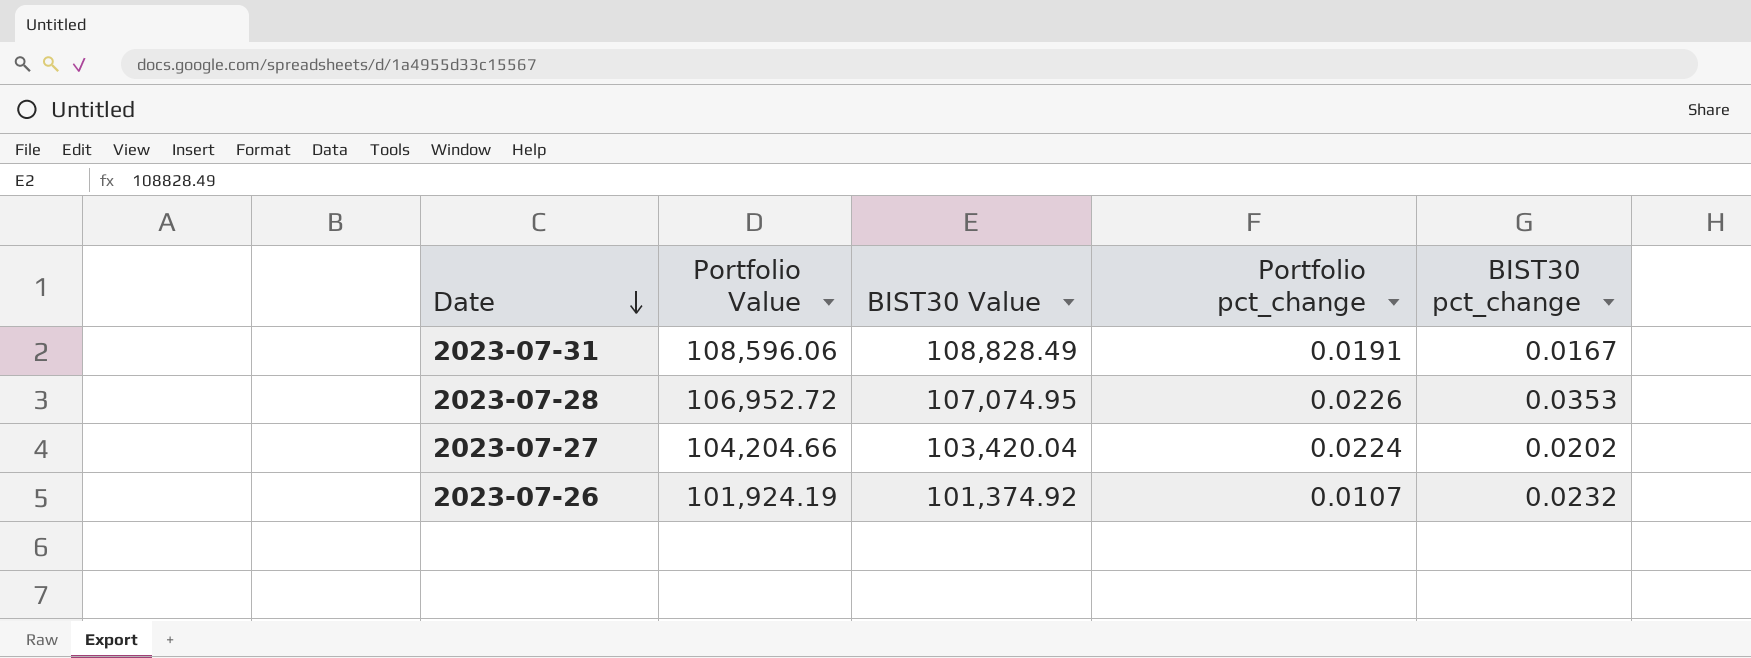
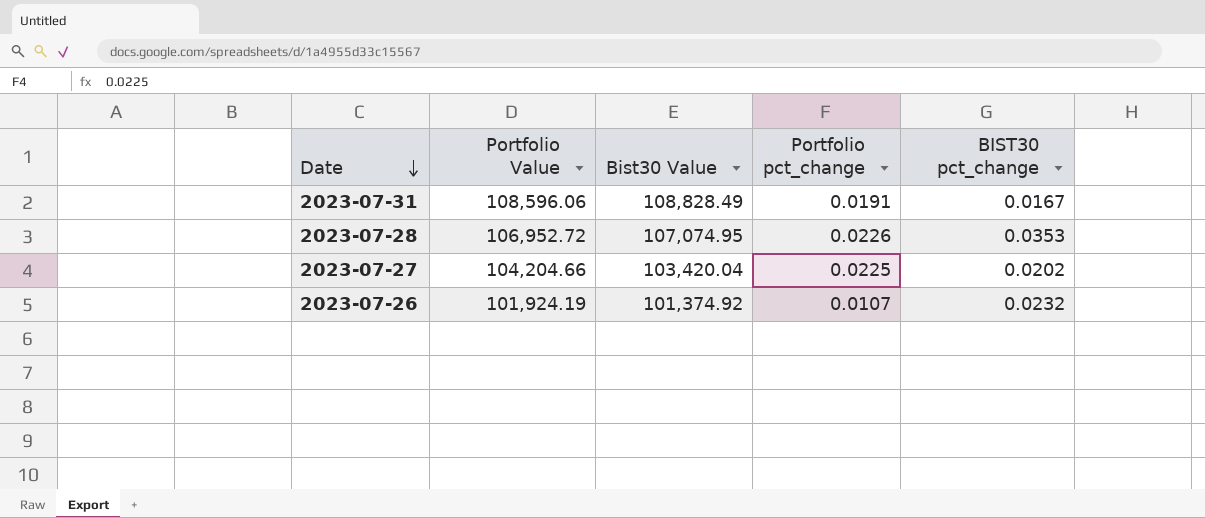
column name: BIST30 Value -> Bist30 Value
2023-07-27 | Portfolio pct_change: 0.0224 -> 0.0225

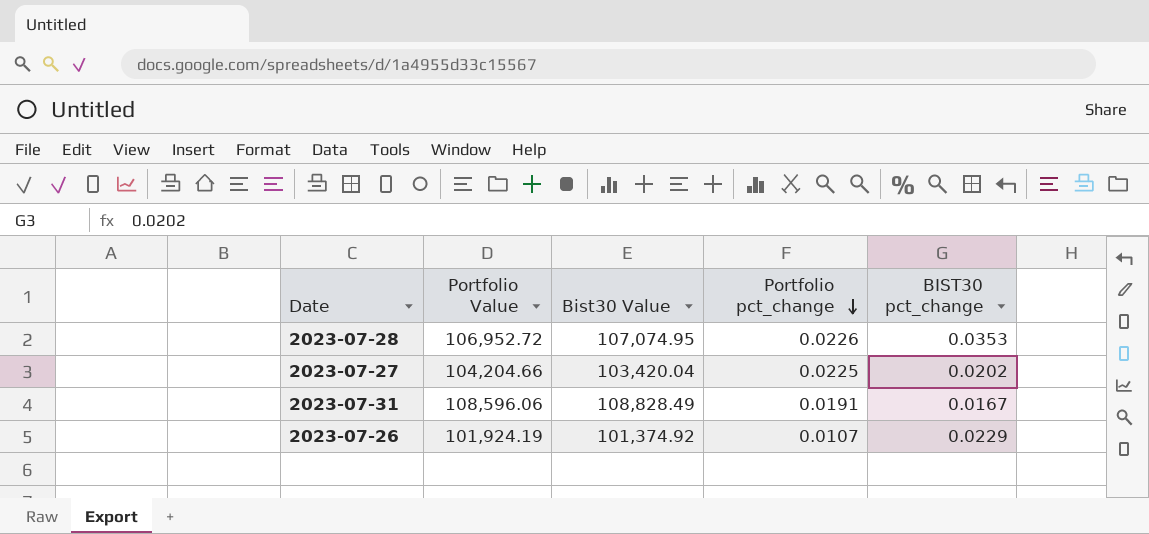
row order: Date descending -> Portfolio pct_change descending
2023-07-26 | BIST30 pct_change: 0.0232 -> 0.0229

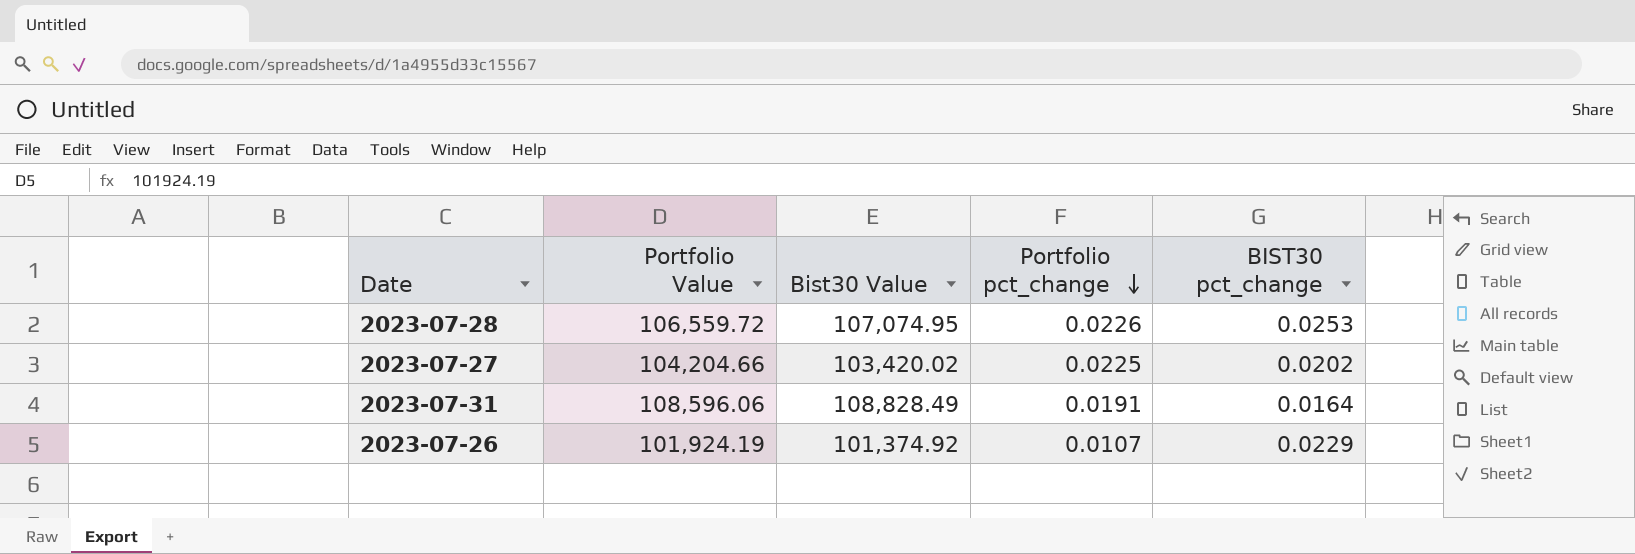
2023-07-28 | Portfolio Value: 106,952.72 -> 106,559.72
2023-07-28 | BIST30 pct_change: 0.0353 -> 0.0253
2023-07-27 | Bist30 Value: 103,420.04 -> 103,420.02
2023-07-31 | BIST30 pct_change: 0.0167 -> 0.0164

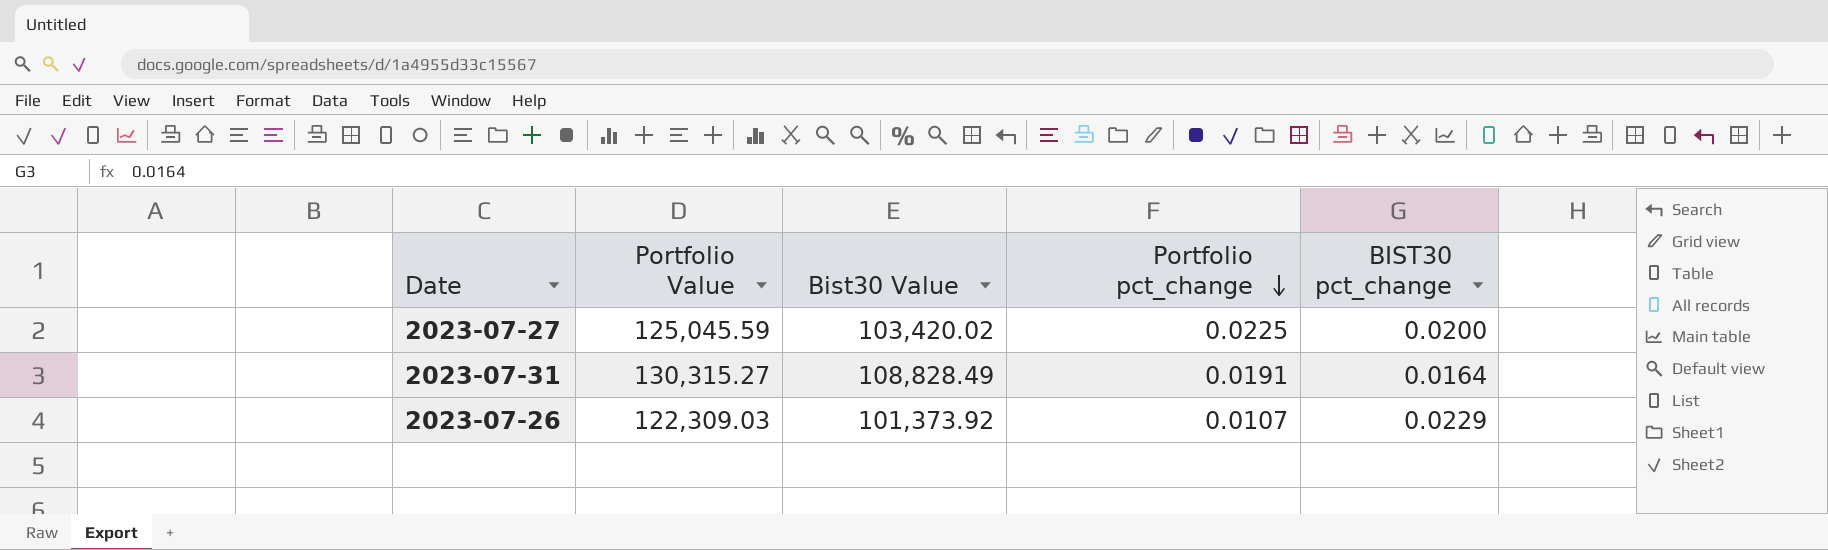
row 2023-07-28: 106,559.72 | 107,074.95 | 0.0226 | 0.0253 -> none
2023-07-27 | Portfolio Value: 104,204.66 -> 125,045.59
2023-07-27 | BIST30 pct_change: 0.0202 -> 0.0200
2023-07-31 | Portfolio Value: 108,596.06 -> 130,315.27
2023-07-26 | Portfolio Value: 101,924.19 -> 122,309.03
2023-07-26 | Bist30 Value: 101,374.92 -> 101,373.92

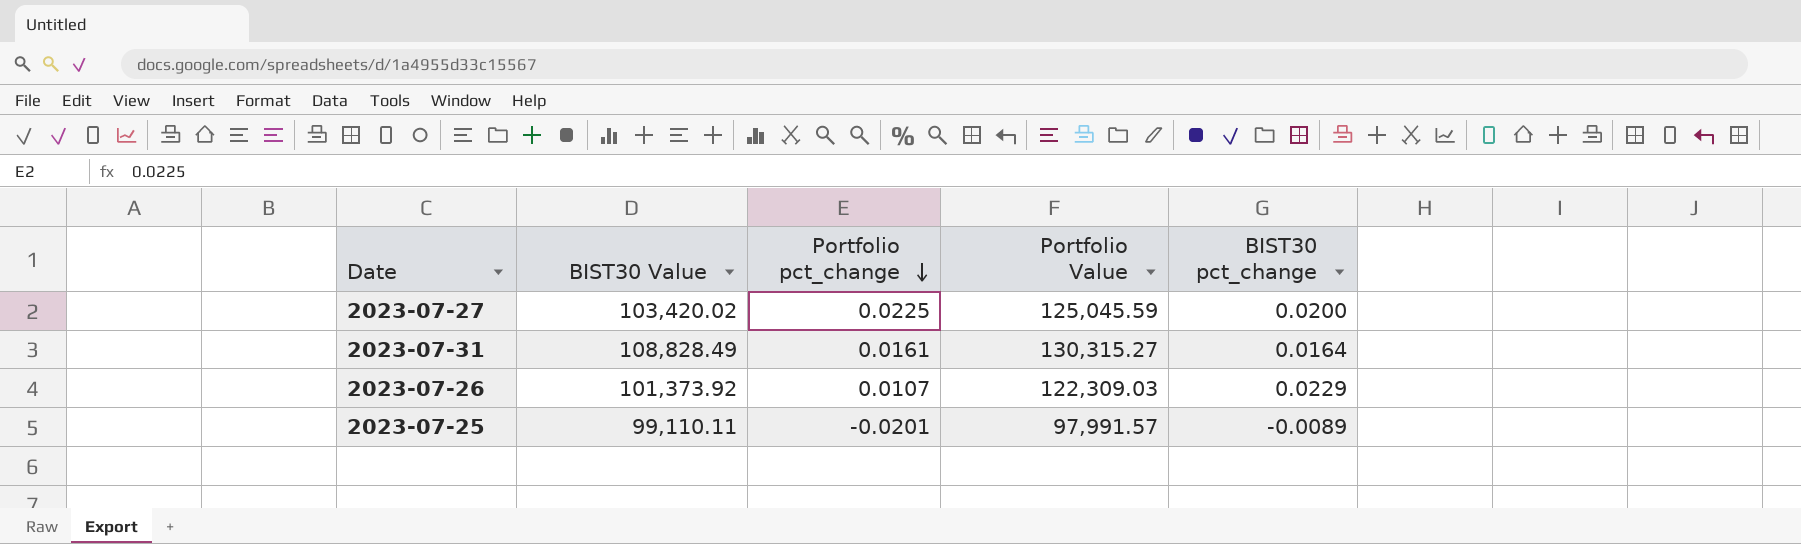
column name: Bist30 Value -> BIST30 Value
column Portfolio Value | position: 2 -> 4
2023-07-31 | Portfolio pct_change: 0.0191 -> 0.0161
row 2023-07-25: none -> 99,110.11 | -0.0201 | 97,991.57 | -0.0089

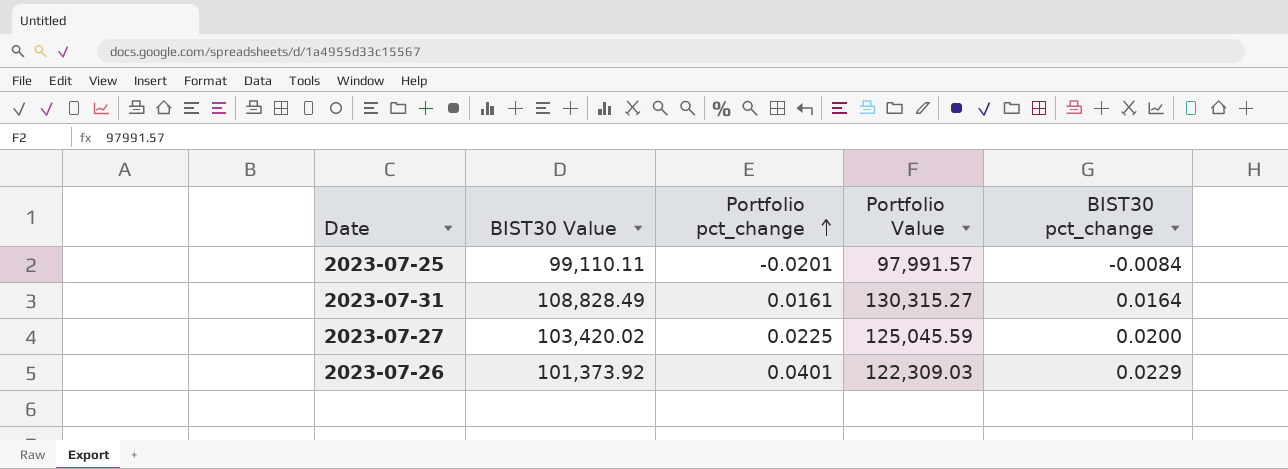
row order: Portfolio pct_change descending -> Portfolio pct_change ascending
2023-07-25 | BIST30 pct_change: -0.0089 -> -0.0084
2023-07-26 | Portfolio pct_change: 0.0107 -> 0.0401

